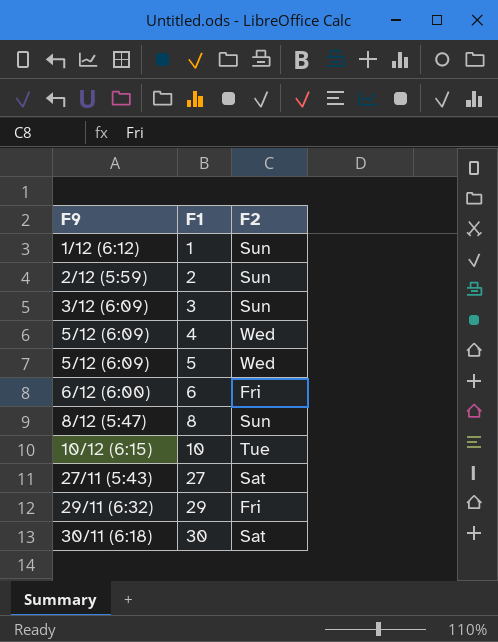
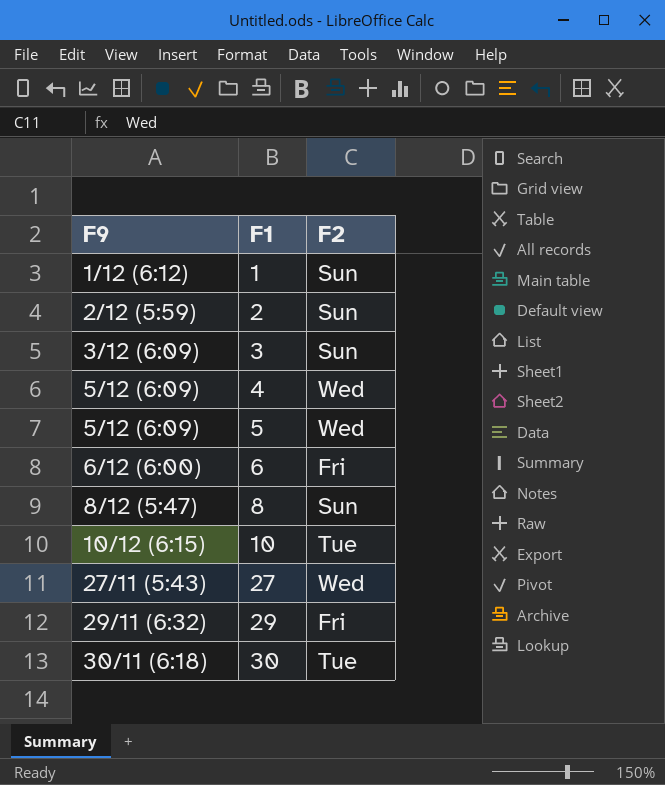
27 | F2: Sat -> Wed
30 | F2: Sat -> Tue

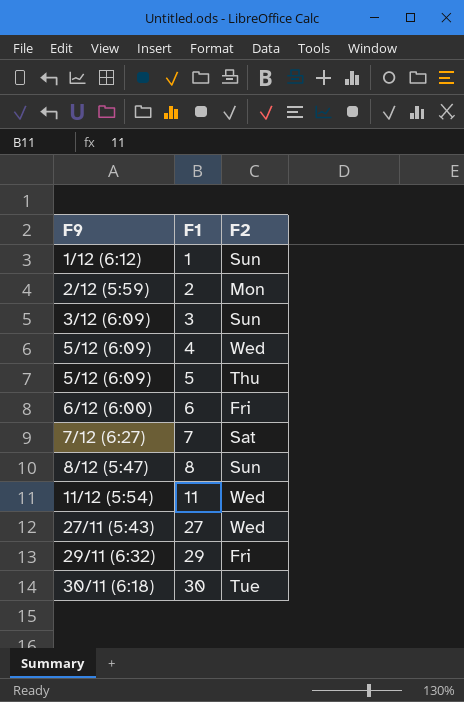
row 10: 10/12 (6:15) | Tue -> none
2 | F2: Sun -> Mon
5 | F2: Wed -> Thu
row 7: none -> 7/12 (6:27) | Sat
row 11: none -> 11/12 (5:54) | Wed

